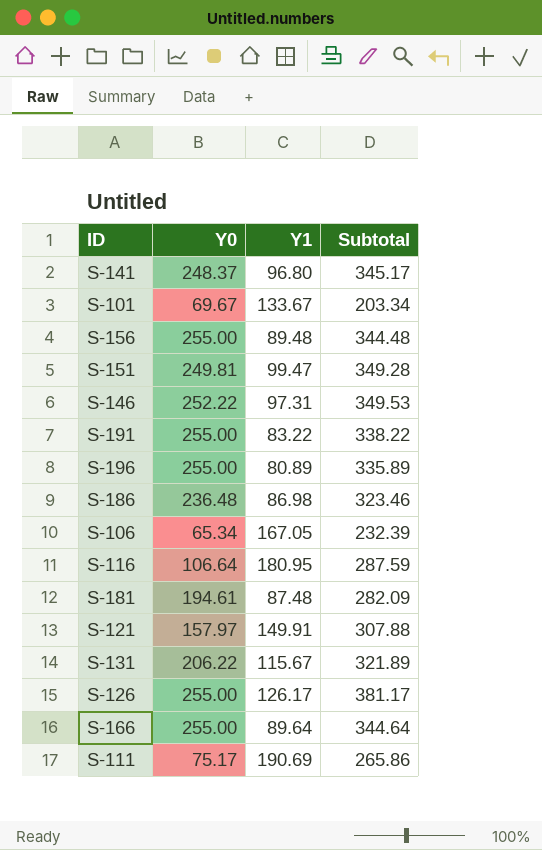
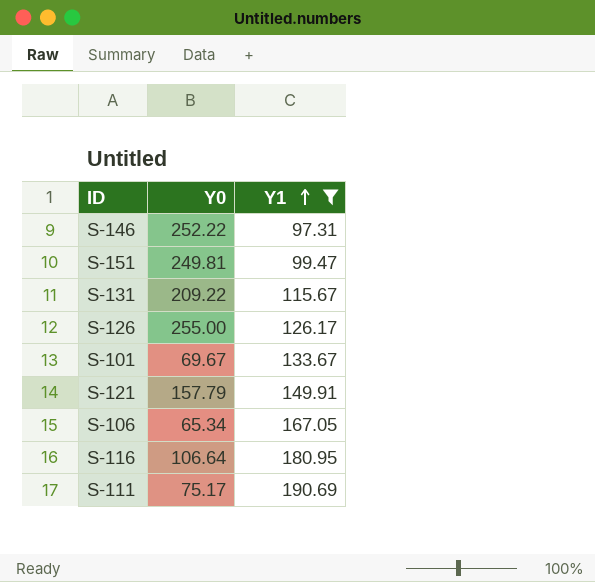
filter: none -> Y1 >= 97.31
row order: none -> Y1 ascending
column Subtotal | formula: [Y0] + [Y1] -> none
S-131 | Y0: 206.22 -> 209.22
S-121 | Y0: 157.97 -> 157.79

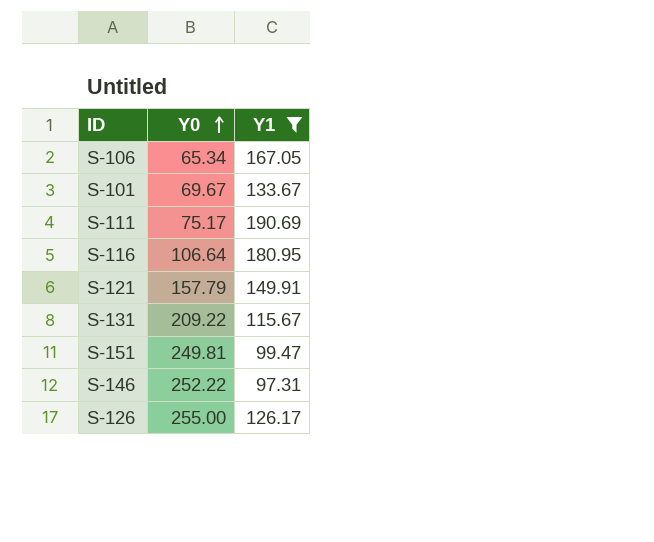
row order: Y1 ascending -> Y0 ascending

